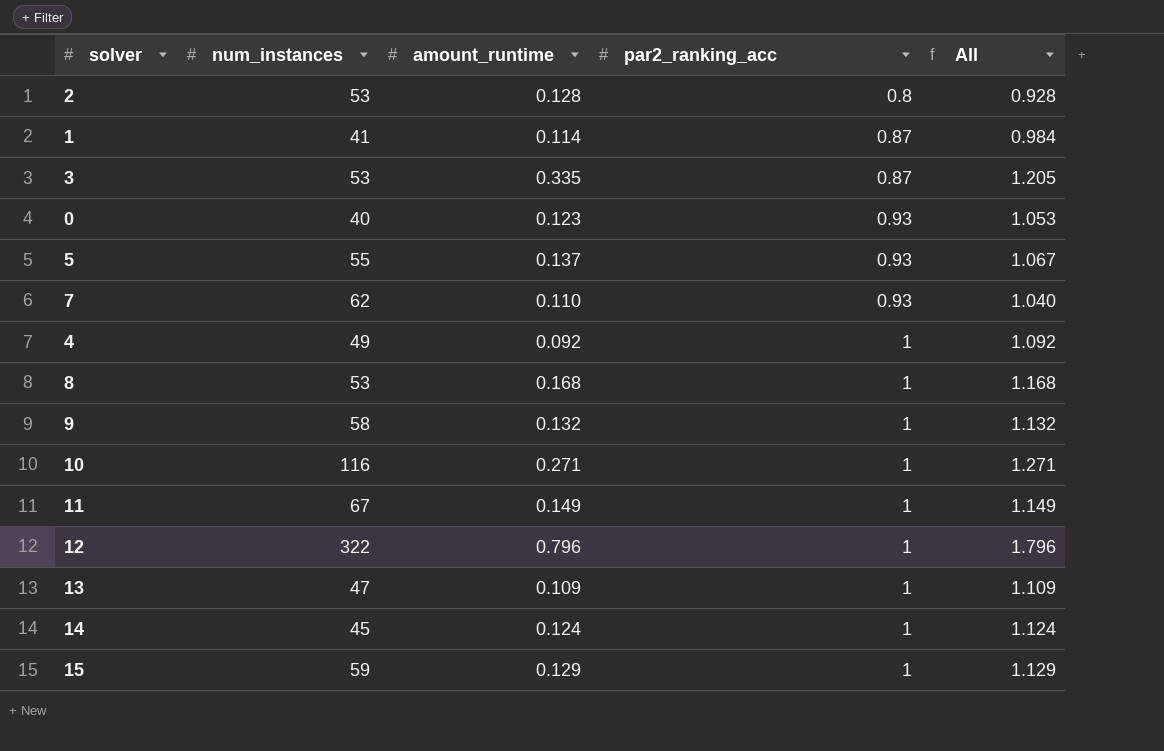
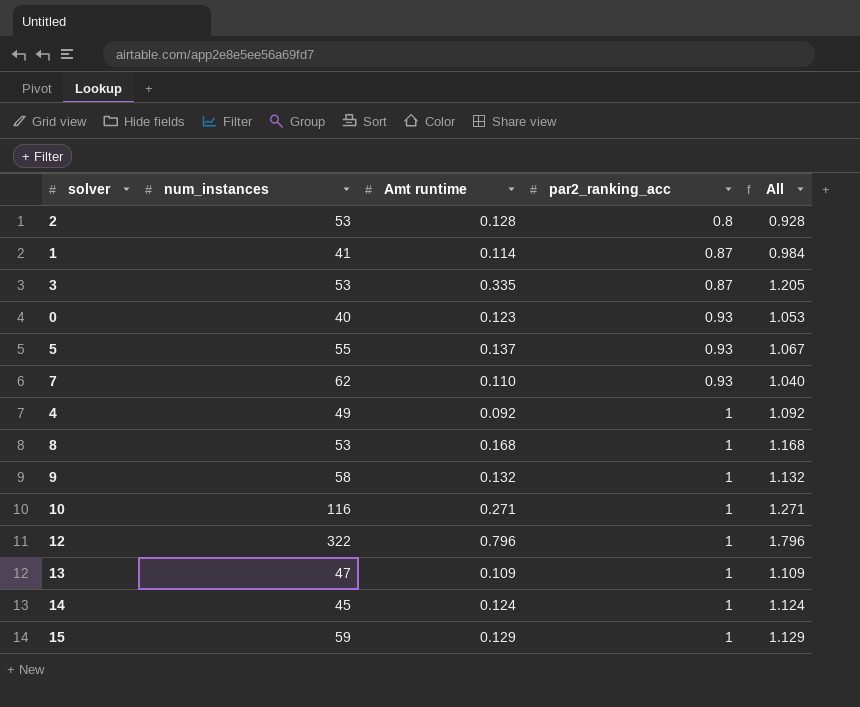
column name: amount_runtime -> Amt runtime
row 11: 67 | 0.149 | 1 | 1.149 -> none

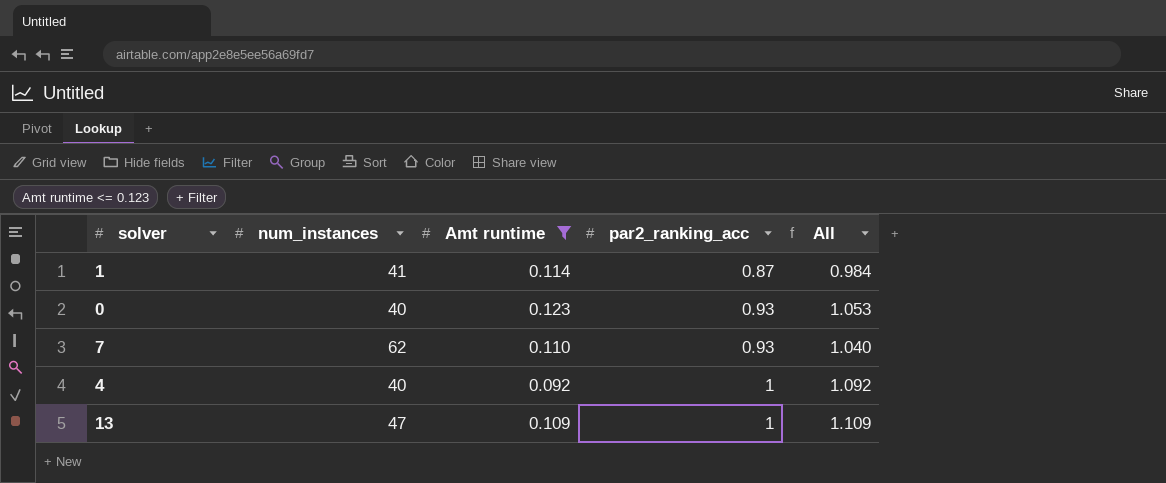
filter: none -> Amt runtime <= 0.123
4 | num_instances: 49 -> 40

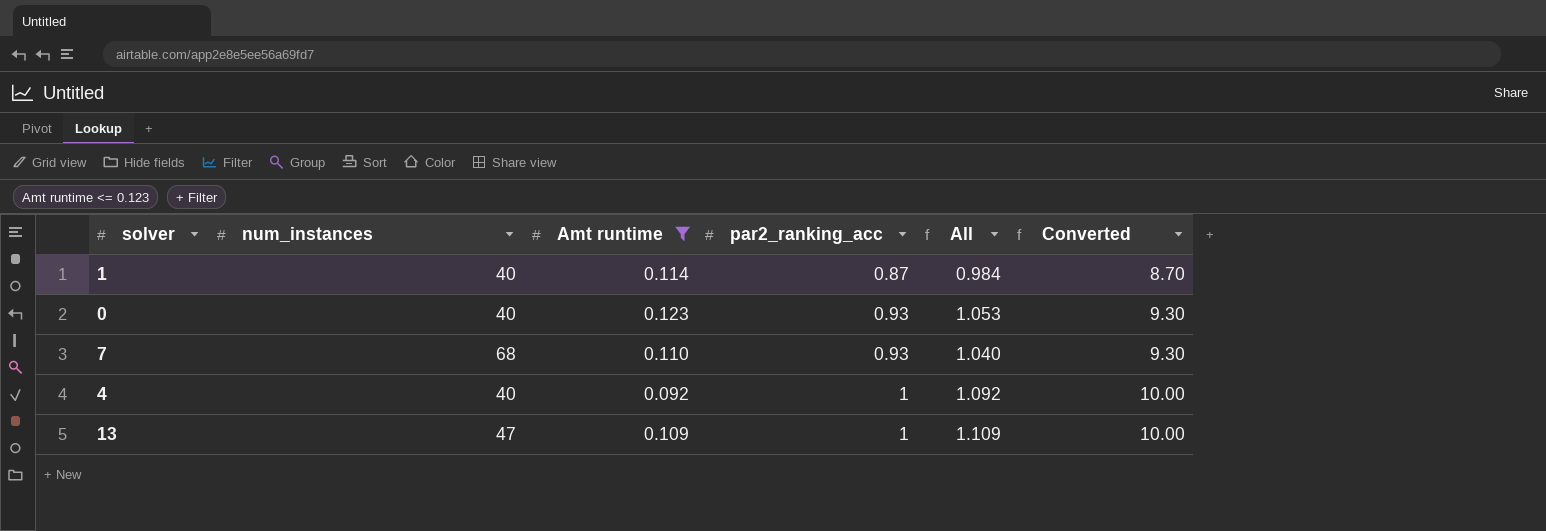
column Converted | formula: none -> [par2_ranking_acc] * 10
1 | num_instances: 41 -> 40
7 | num_instances: 62 -> 68

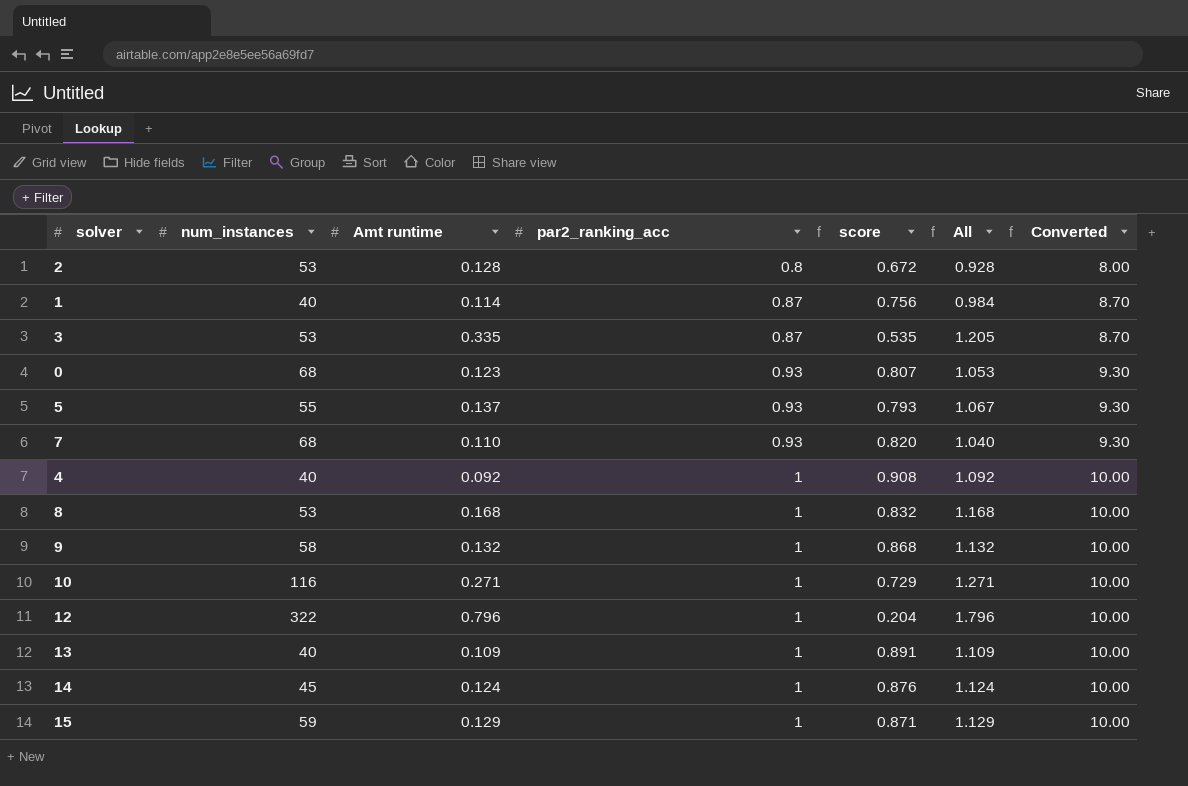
filter: Amt runtime <= 0.123 -> none
column score | formula: none -> [par2_ranking_acc] - [Amt runtime]
0 | num_instances: 40 -> 68
13 | num_instances: 47 -> 40

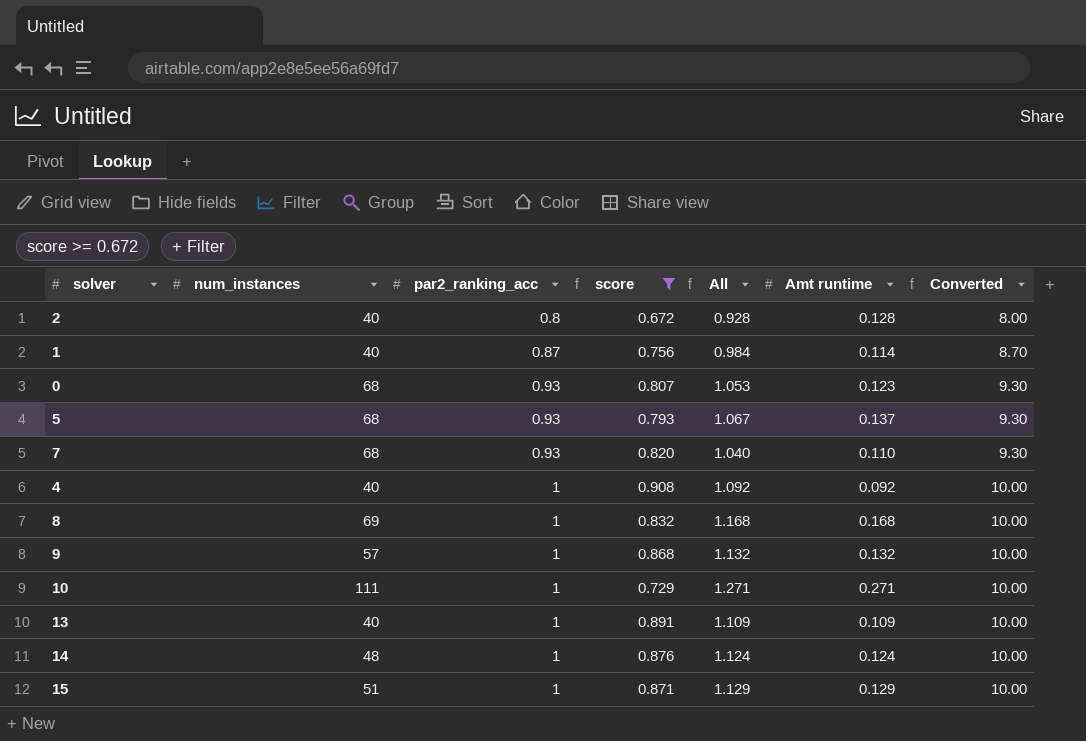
filter: none -> score >= 0.672
column Amt runtime | position: 3 -> 6
2 | num_instances: 53 -> 40
5 | num_instances: 55 -> 68
8 | num_instances: 53 -> 69
9 | num_instances: 58 -> 57
10 | num_instances: 116 -> 111
14 | num_instances: 45 -> 48
15 | num_instances: 59 -> 51

